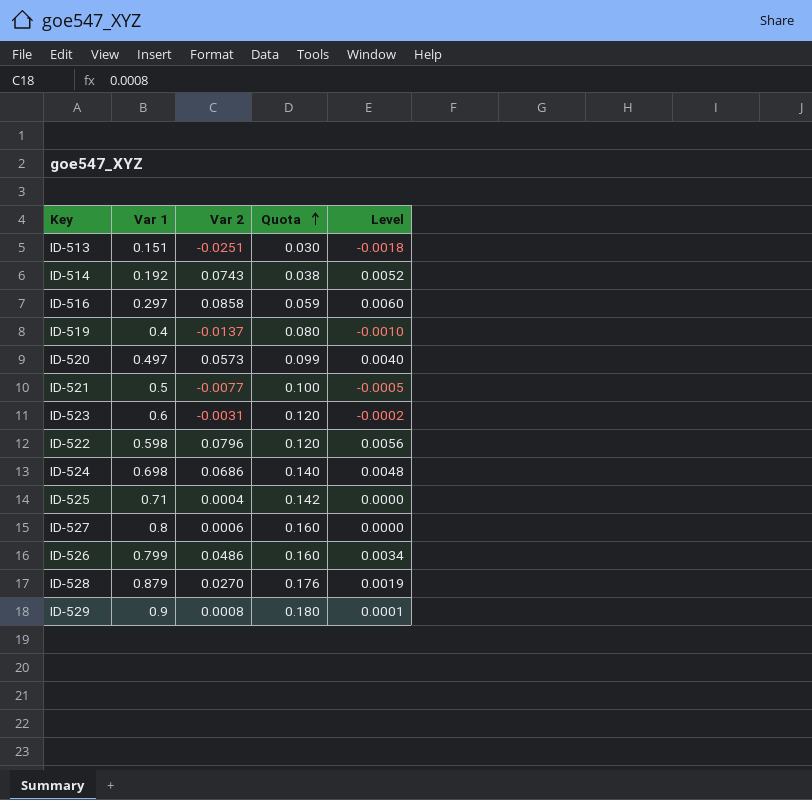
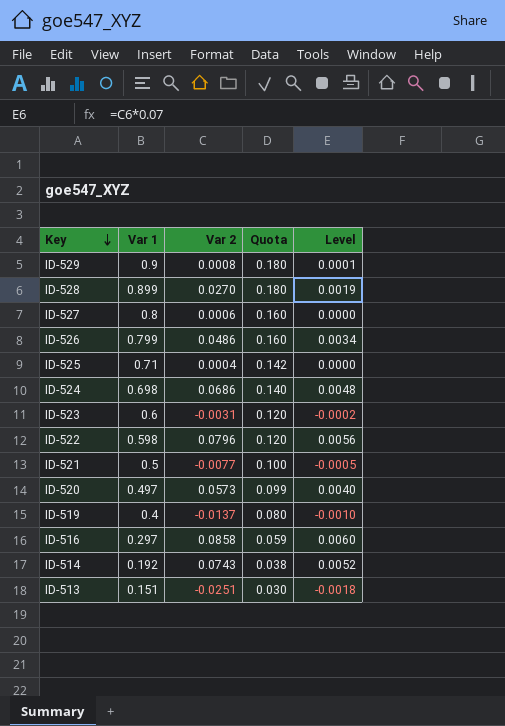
row order: Quota ascending -> Key descending
ID-528 | Var 1: 0.879 -> 0.899
ID-528 | Quota: 0.176 -> 0.180

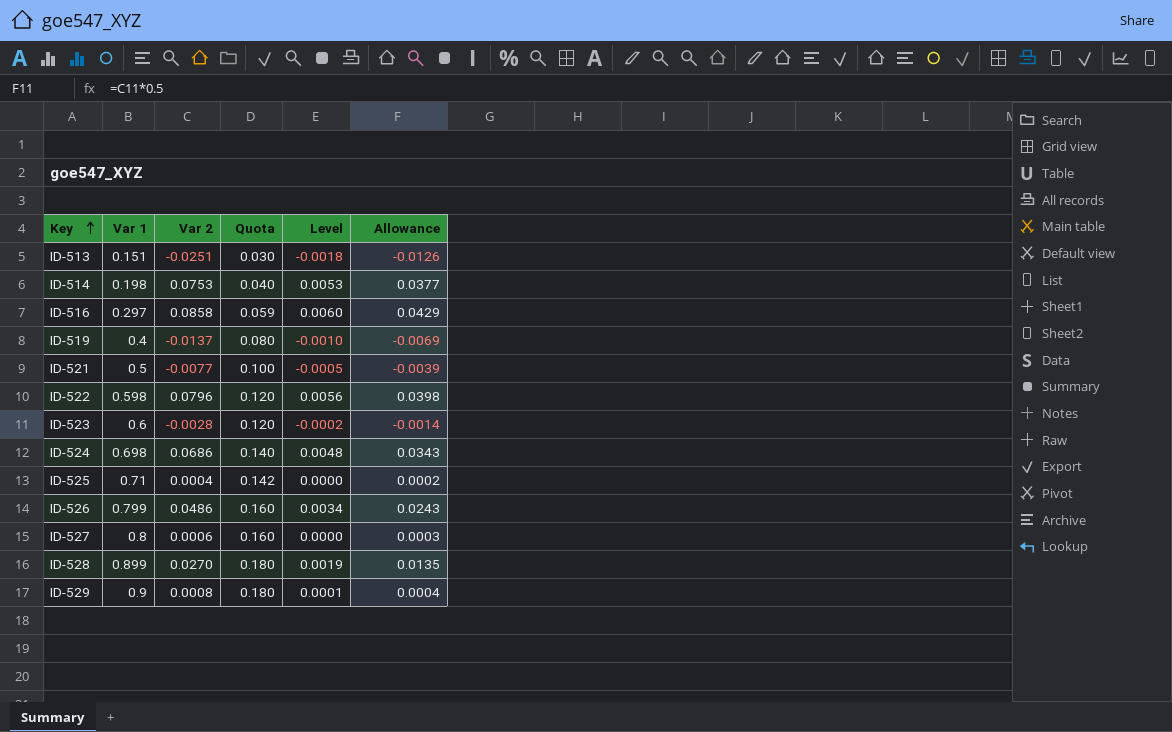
row order: Key descending -> Key ascending
column Allowance | formula: none -> [Var 2] * 0.5
row ID-520: 0.497 | 0.0573 | 0.099 | 0.0040 -> none
ID-514 | Var 1: 0.192 -> 0.198
ID-514 | Var 2: 0.0743 -> 0.0753
ID-514 | Quota: 0.038 -> 0.040
ID-514 | Level: 0.0052 -> 0.0053
ID-523 | Var 2: -0.0031 -> -0.0028

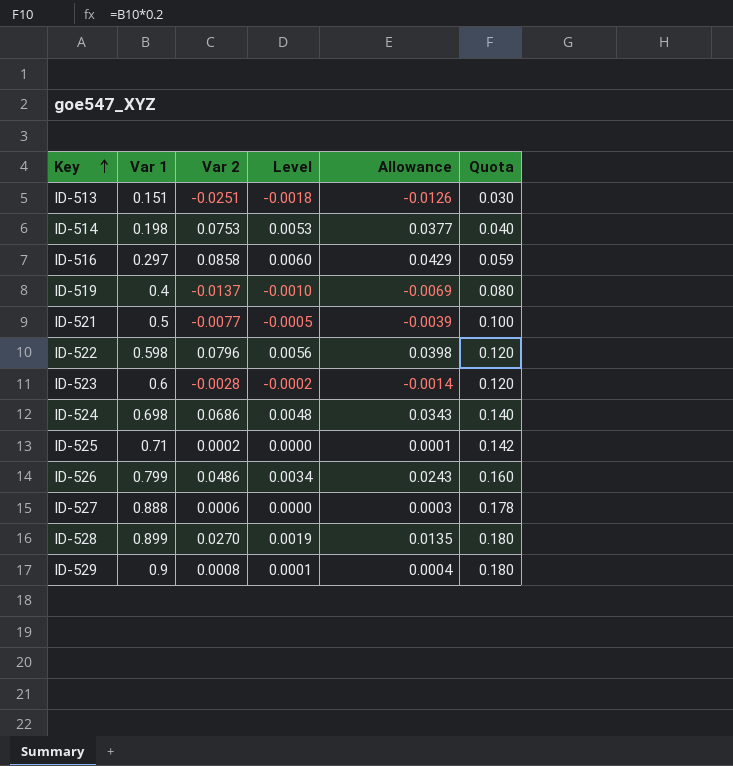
column Quota | position: 4 -> 6
ID-525 | Var 2: 0.0004 -> 0.0002
ID-525 | Allowance: 0.0002 -> 0.0001
ID-527 | Var 1: 0.8 -> 0.888
ID-527 | Quota: 0.160 -> 0.178

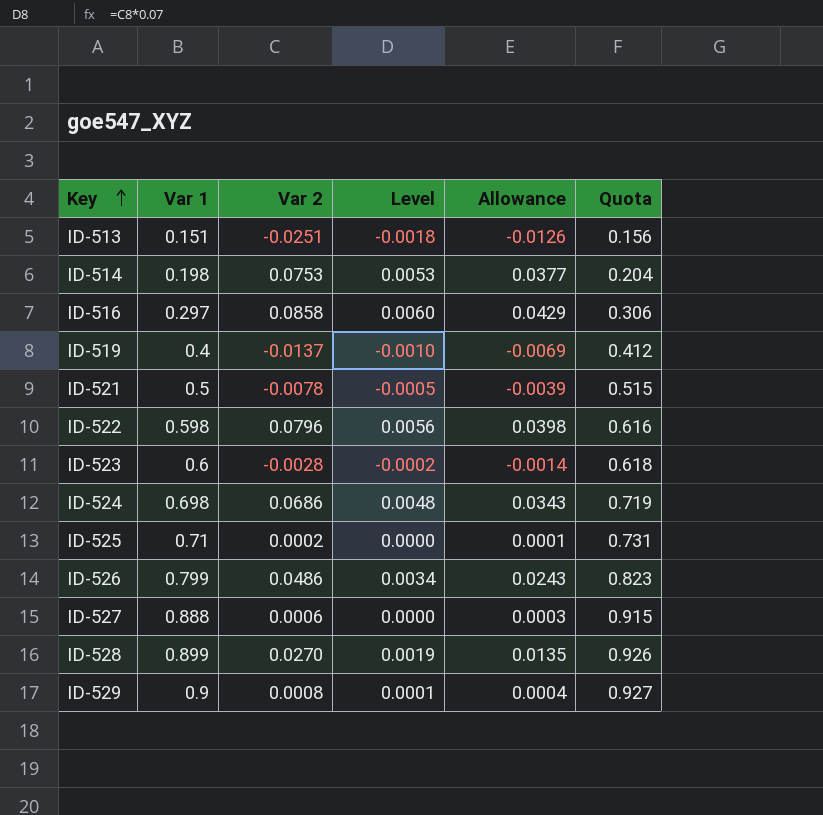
column Quota | formula: [Var 1] * 0.2 -> [Var 1] * 1.03
ID-521 | Var 2: -0.0077 -> -0.0078

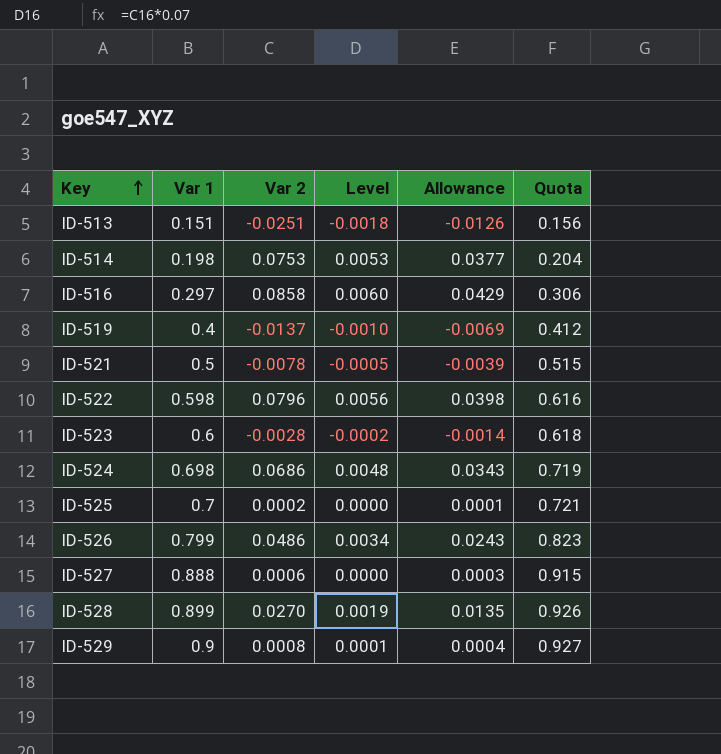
ID-525 | Var 1: 0.71 -> 0.7
ID-525 | Quota: 0.731 -> 0.721

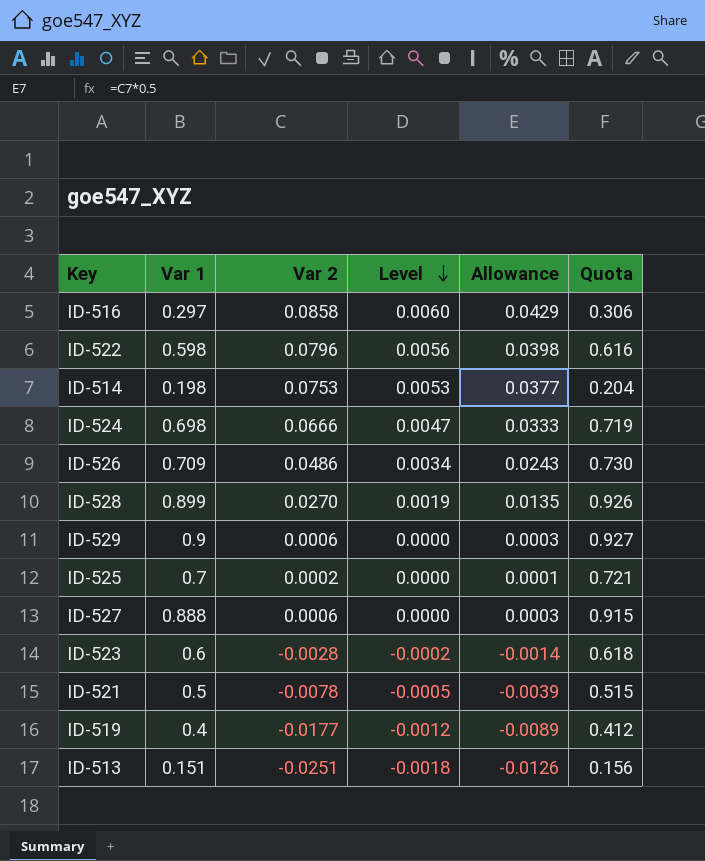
row order: Key ascending -> Level descending
ID-524 | Var 2: 0.0686 -> 0.0666
ID-524 | Level: 0.0048 -> 0.0047
ID-524 | Allowance: 0.0343 -> 0.0333
ID-526 | Var 1: 0.799 -> 0.709
ID-526 | Quota: 0.823 -> 0.730
ID-529 | Var 2: 0.0008 -> 0.0006
ID-529 | Level: 0.0001 -> 0.0000
ID-529 | Allowance: 0.0004 -> 0.0003
ID-519 | Var 2: -0.0137 -> -0.0177
ID-519 | Level: -0.0010 -> -0.0012
ID-519 | Allowance: -0.0069 -> -0.0089

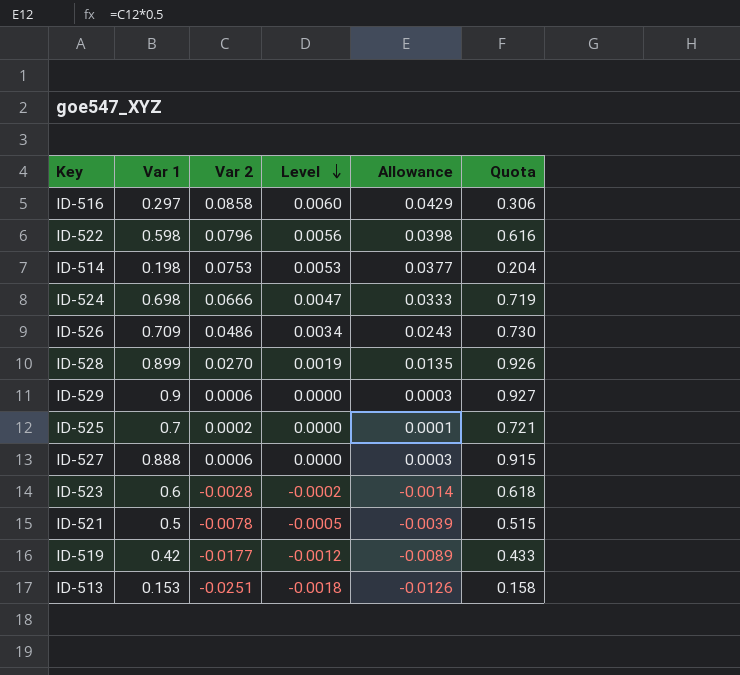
ID-519 | Var 1: 0.4 -> 0.42
ID-519 | Quota: 0.412 -> 0.433
ID-513 | Var 1: 0.151 -> 0.153
ID-513 | Quota: 0.156 -> 0.158

